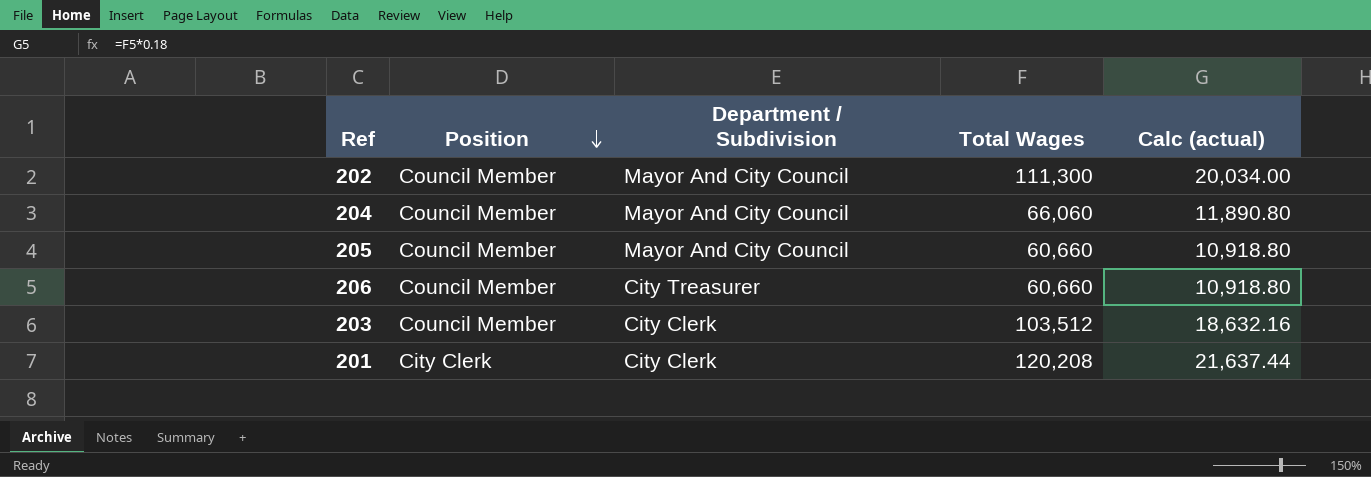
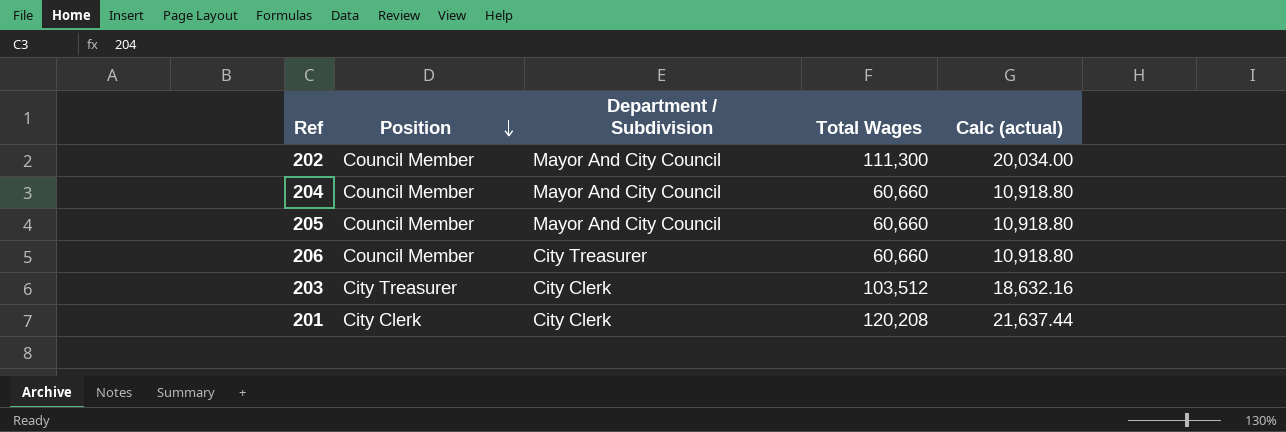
204 | Total Wages: 66,060 -> 60,660
204 | Calc (actual): 11,890.80 -> 10,918.80
203 | Position: Council Member -> City Treasurer

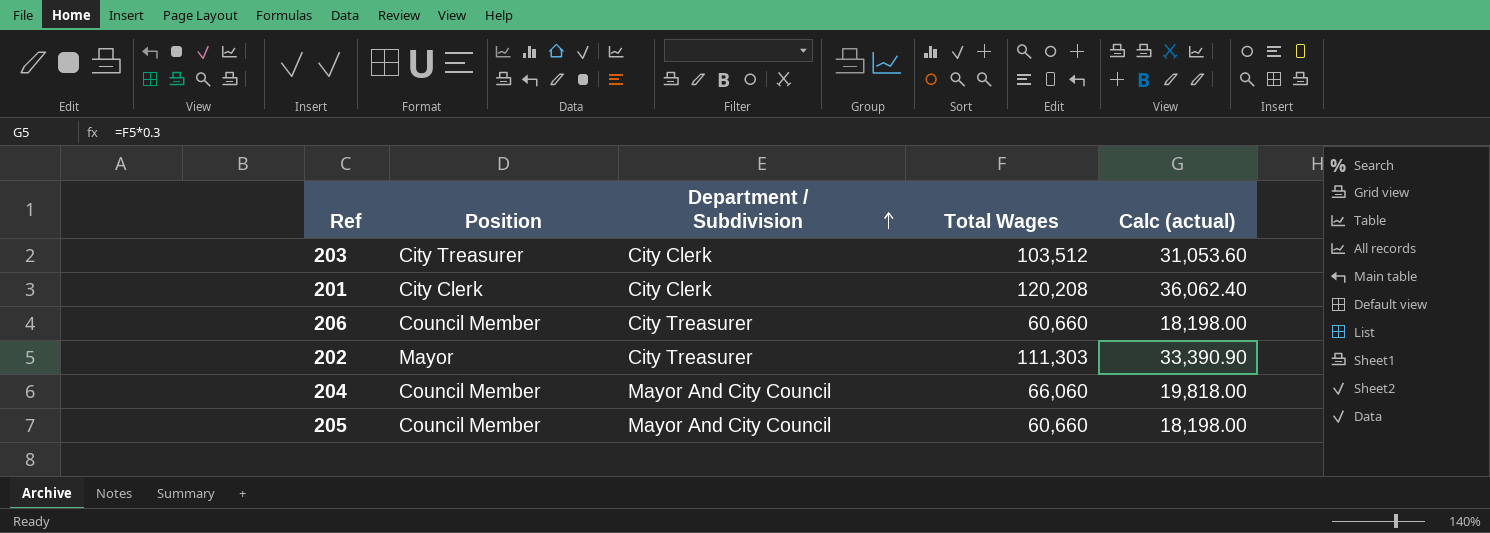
row order: Position descending -> Department / Subdivision ascending
column Calc (actual) | formula: [Total Wages] * 0.18 -> [Total Wages] * 0.3
202 | Position: Council Member -> Mayor
202 | Department / Subdivision: Mayor And City Council -> City Treasurer
202 | Total Wages: 111,300 -> 111,303
204 | Total Wages: 60,660 -> 66,060

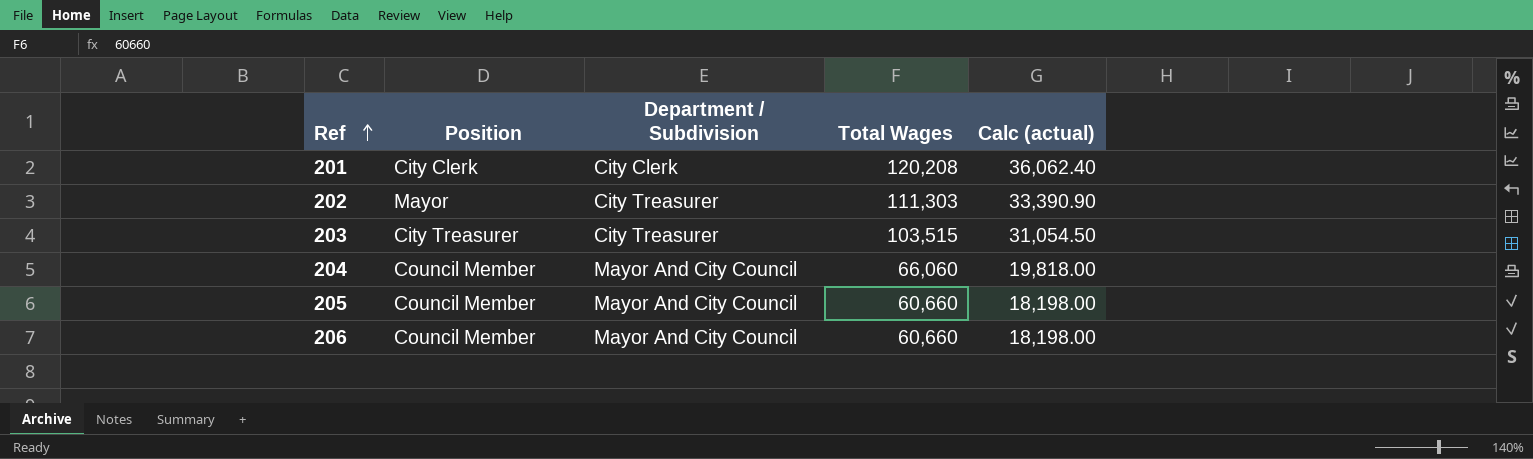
row order: Department / Subdivision ascending -> Ref ascending
203 | Department / Subdivision: City Clerk -> City Treasurer
203 | Total Wages: 103,512 -> 103,515
203 | Calc (actual): 31,053.60 -> 31,054.50
206 | Department / Subdivision: City Treasurer -> Mayor And City Council

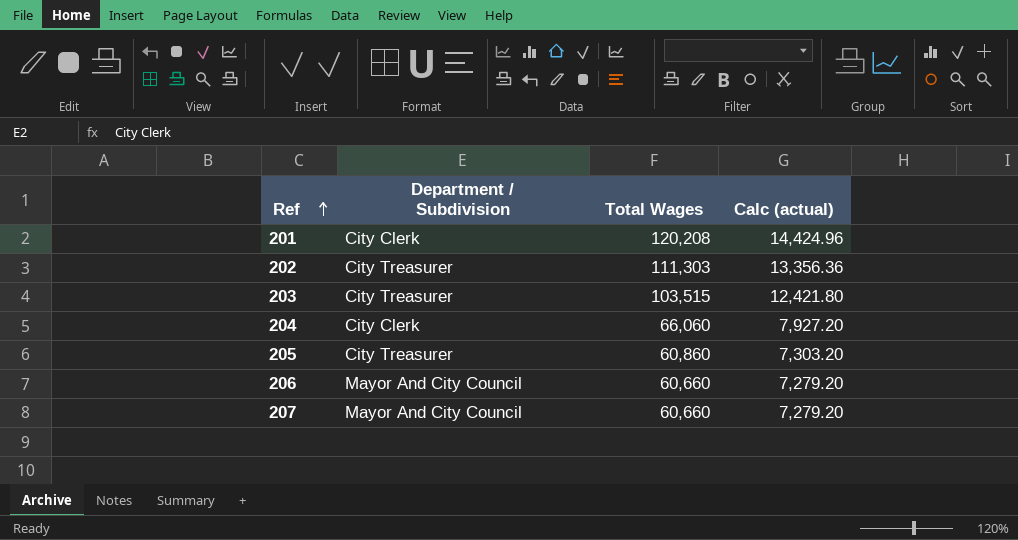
column Position | position: 2 -> none
column Calc (actual) | formula: [Total Wages] * 0.3 -> [Total Wages] * 0.12
204 | Department / Subdivision: Mayor And City Council -> City Clerk
205 | Department / Subdivision: Mayor And City Council -> City Treasurer
205 | Total Wages: 60,660 -> 60,860
row 207: none -> Mayor And City Council | 60,660 | 7,279.20

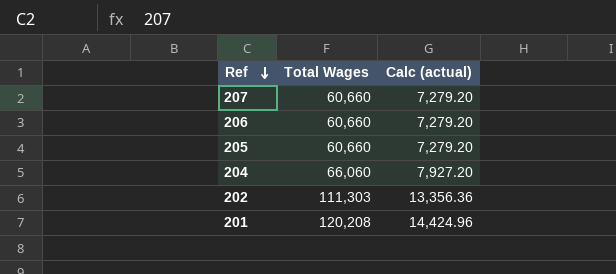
row order: Ref ascending -> Ref descending
column Department / Subdivision | position: 2 -> none
row 203: City Treasurer | 103,515 | 12,421.80 -> none
205 | Total Wages: 60,860 -> 60,660
205 | Calc (actual): 7,303.20 -> 7,279.20

